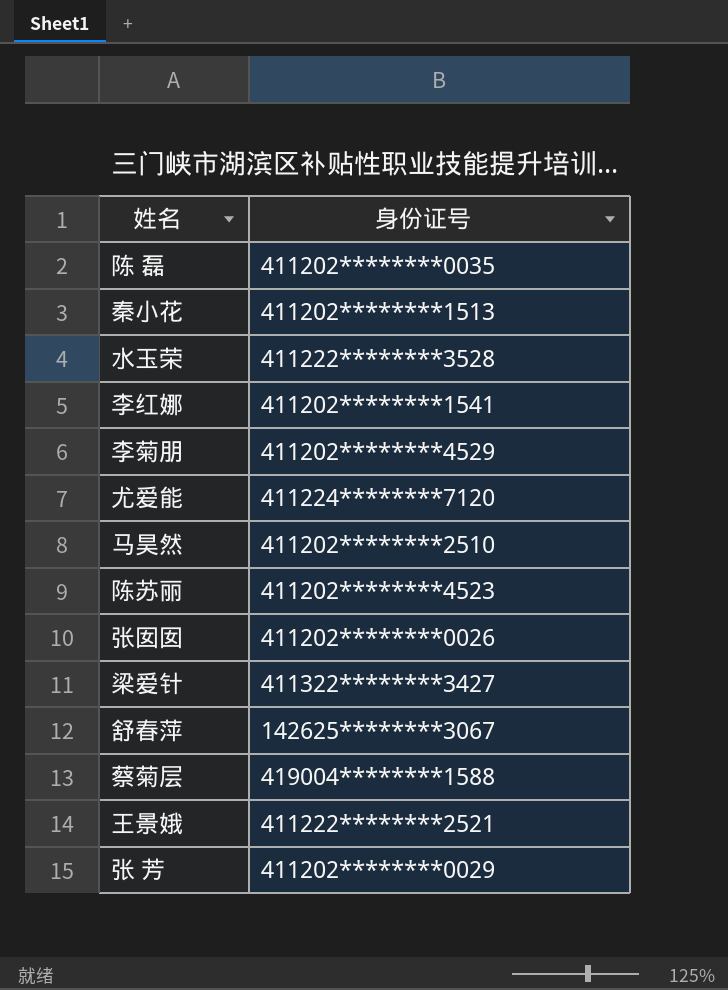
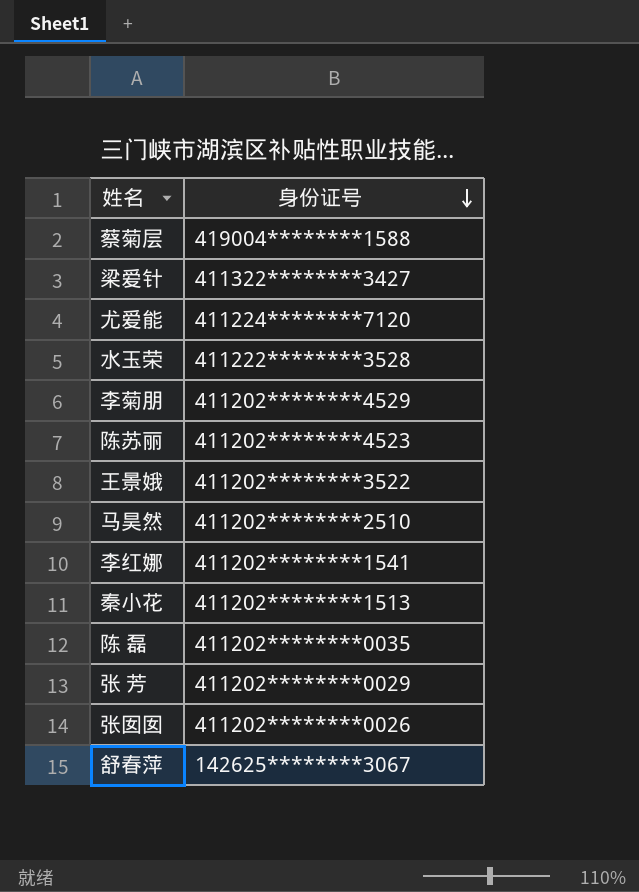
row order: none -> 身份证号 descending
王景娥 | 身份证号: 411222********2521 -> 411202********3522

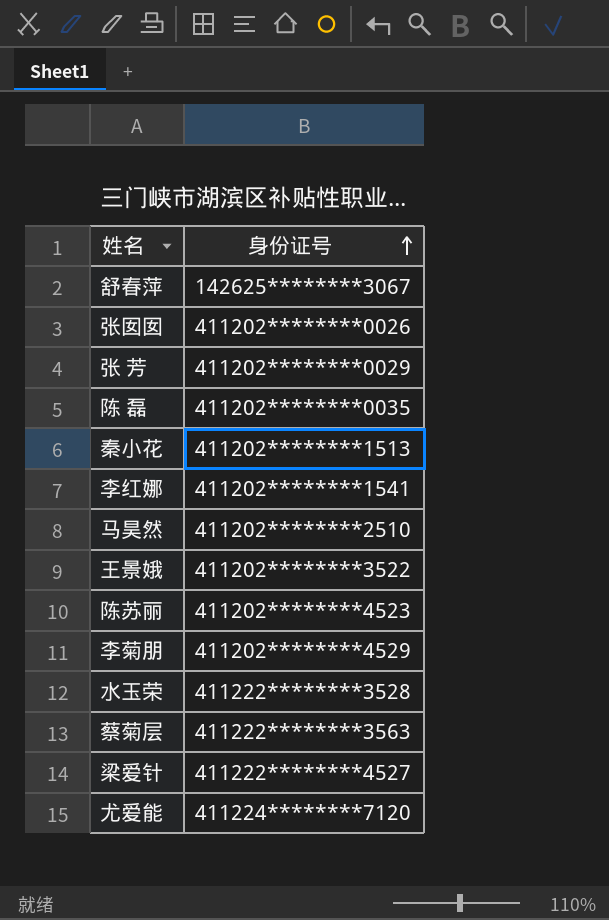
row order: 身份证号 descending -> 身份证号 ascending
蔡菊层 | 身份证号: 419004********1588 -> 411222********3563
梁爱针 | 身份证号: 411322********3427 -> 411222********4527

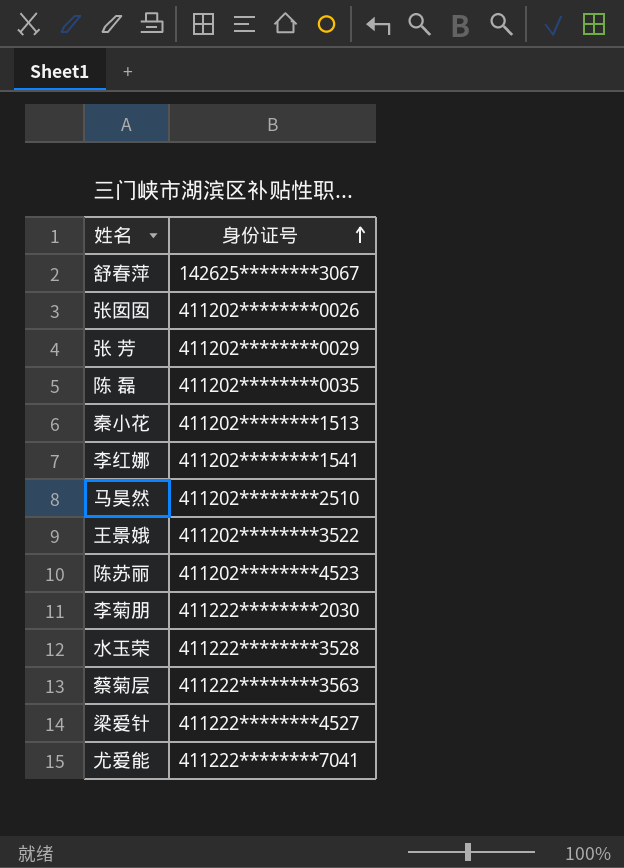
李菊朋 | 身份证号: 411202********4529 -> 411222********2030
尤爱能 | 身份证号: 411224********7120 -> 411222********7041

